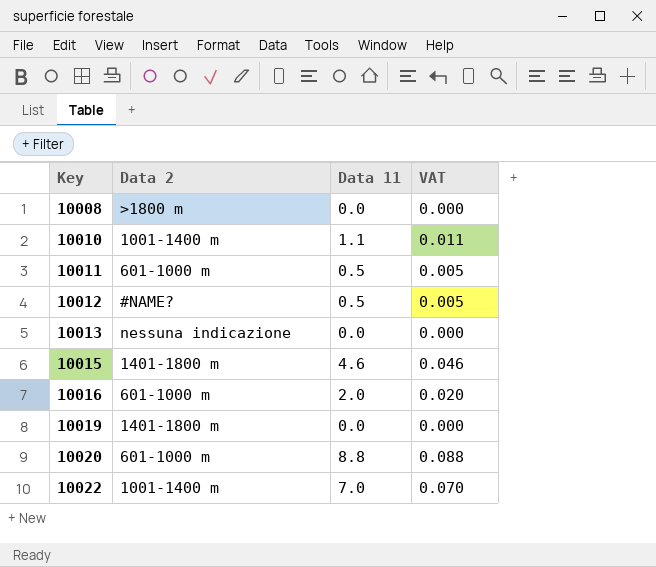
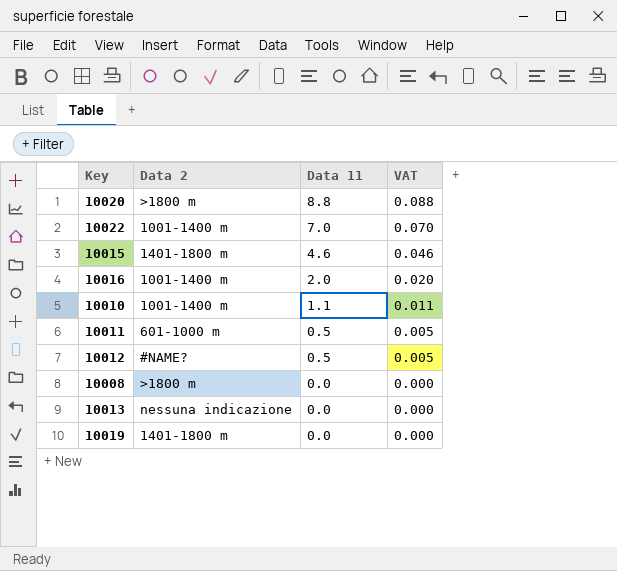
row order: Key ascending -> Data 11 descending
10020 | Data 2: 601-1000 m -> >1800 m
10016 | Data 2: 601-1000 m -> 1001-1400 m

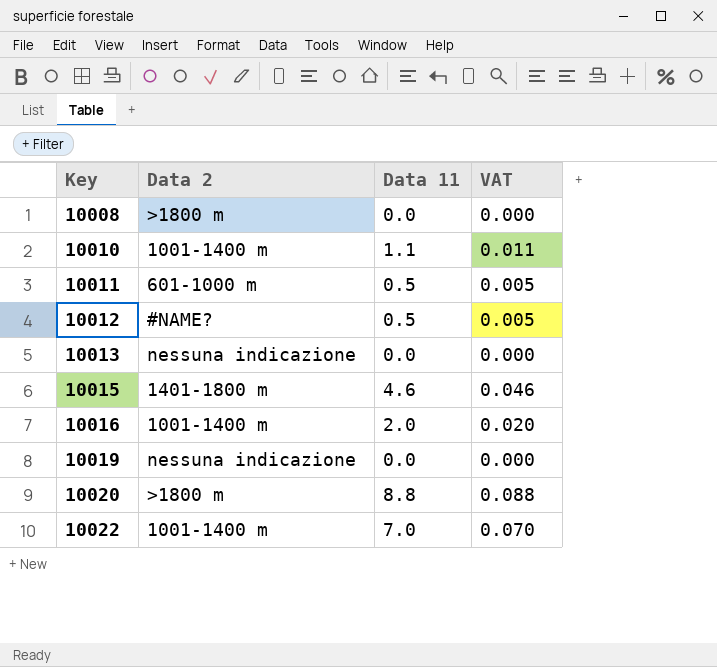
row order: Data 11 descending -> Key ascending
10019 | Data 2: 1401-1800 m -> nessuna indicazione

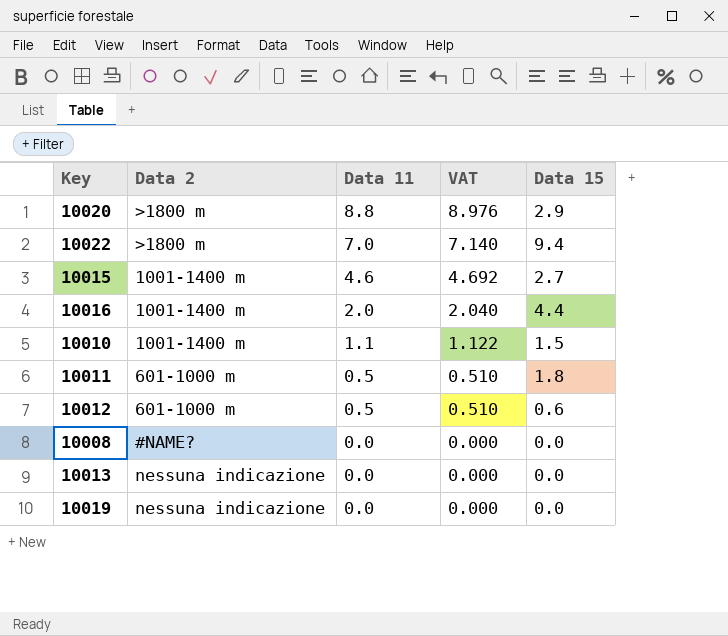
row order: Key ascending -> Data 11 descending
column VAT | formula: [Data 11] * 0.01 -> [Data 11] * 1.02
column Data 15 | position: none -> 5
10022 | Data 2: 1001-1400 m -> >1800 m
10015 | Data 2: 1401-1800 m -> 1001-1400 m
10012 | Data 2: #NAME? -> 601-1000 m
10008 | Data 2: >1800 m -> #NAME?

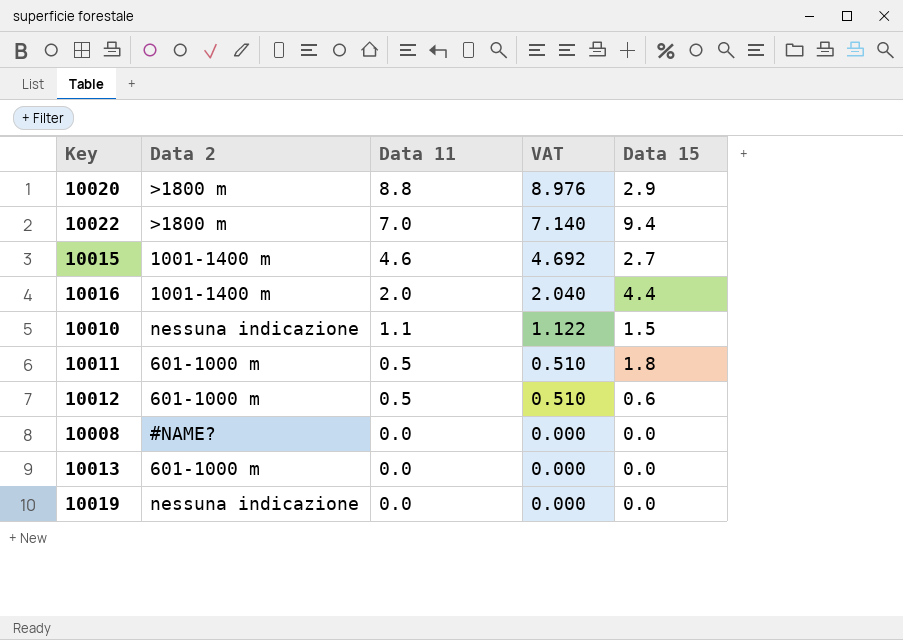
10010 | Data 2: 1001-1400 m -> nessuna indicazione
10013 | Data 2: nessuna indicazione -> 601-1000 m

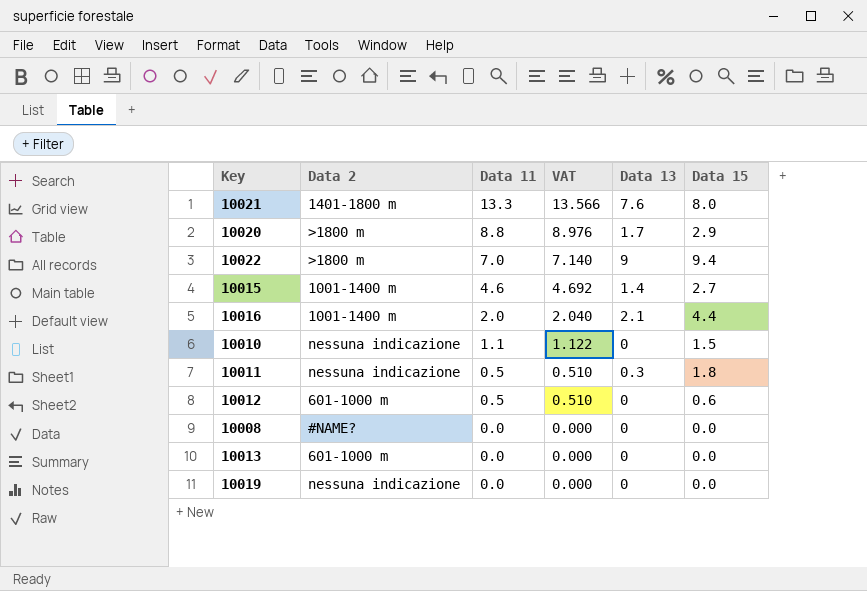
column Data 13 | position: none -> 5
row 10021: none -> 1401-1800 m | 13.3 | 13.566 | 7.6 | 8.0
10011 | Data 2: 601-1000 m -> nessuna indicazione

